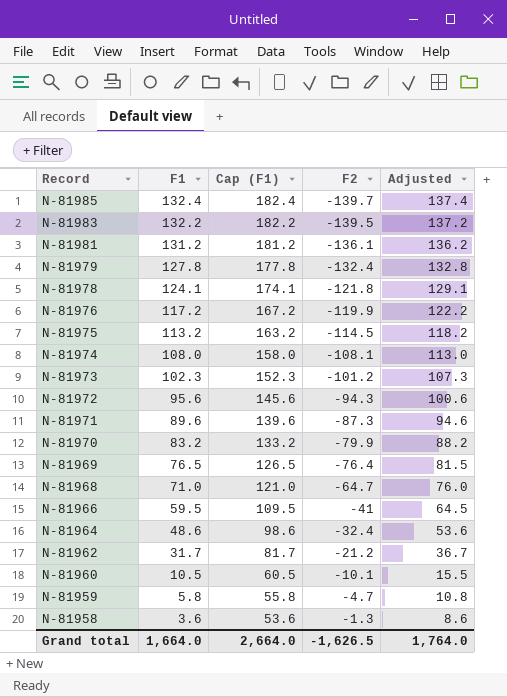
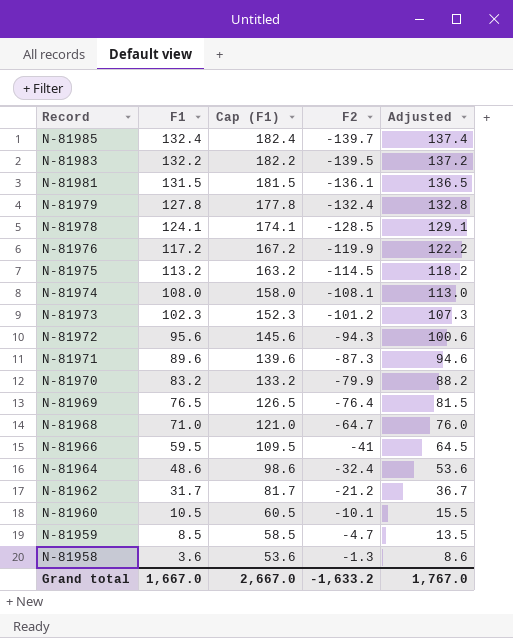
N-81981 | F1: 131.2 -> 131.5
N-81981 | Cap (F1): 181.2 -> 181.5
N-81981 | Adjusted: 136.2 -> 136.5
N-81978 | F2: -121.8 -> -128.5
N-81959 | F1: 5.8 -> 8.5
N-81959 | Cap (F1): 55.8 -> 58.5
N-81959 | Adjusted: 10.8 -> 13.5
Grand total | F1: 1,664.0 -> 1,667.0
Grand total | Cap (F1): 2,664.0 -> 2,667.0
Grand total | F2: -1,626.5 -> -1,633.2
Grand total | Adjusted: 1,764.0 -> 1,767.0

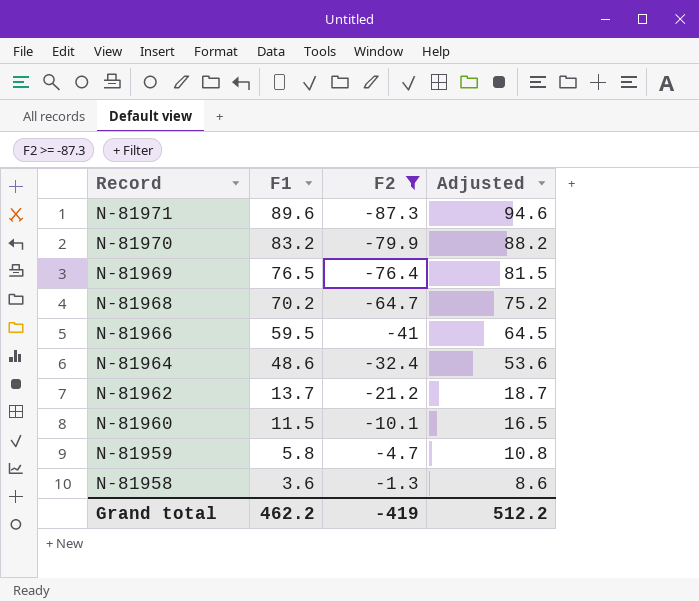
filter: none -> F2 >= -87.3
column Cap (F1) | formula: [F1] + 50 -> none
N-81968 | F1: 71.0 -> 70.2
N-81968 | Adjusted: 76.0 -> 75.2
N-81962 | F1: 31.7 -> 13.7
N-81962 | Adjusted: 36.7 -> 18.7
N-81960 | F1: 10.5 -> 11.5
N-81960 | Adjusted: 15.5 -> 16.5
N-81959 | F1: 8.5 -> 5.8
N-81959 | Adjusted: 13.5 -> 10.8
Grand total | F1: 1,667.0 -> 462.2
Grand total | F2: -1,633.2 -> -419
Grand total | Adjusted: 1,767.0 -> 512.2

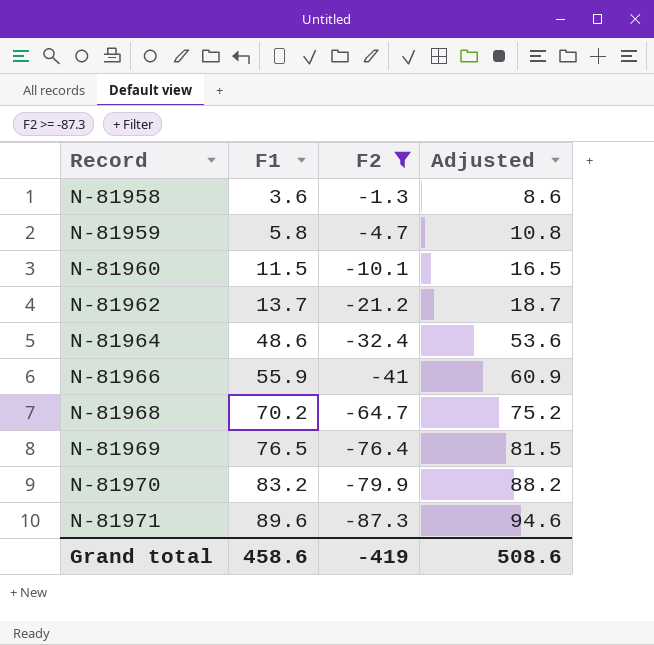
row order: Record descending -> Record ascending
N-81966 | F1: 59.5 -> 55.9
N-81966 | Adjusted: 64.5 -> 60.9
Grand total | F1: 462.2 -> 458.6
Grand total | Adjusted: 512.2 -> 508.6

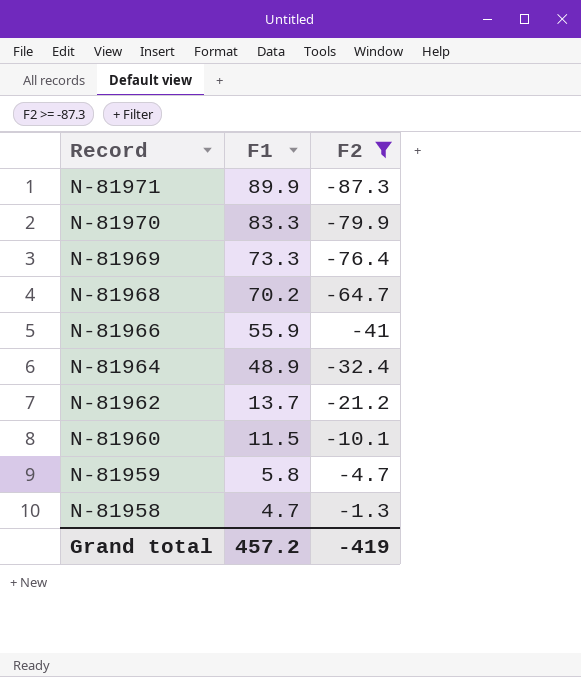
row order: Record ascending -> Record descending
column Adjusted | formula: [F1] + 5 -> none
N-81971 | F1: 89.6 -> 89.9
N-81970 | F1: 83.2 -> 83.3
N-81969 | F1: 76.5 -> 73.3
N-81964 | F1: 48.6 -> 48.9
N-81958 | F1: 3.6 -> 4.7
Grand total | F1: 458.6 -> 457.2

